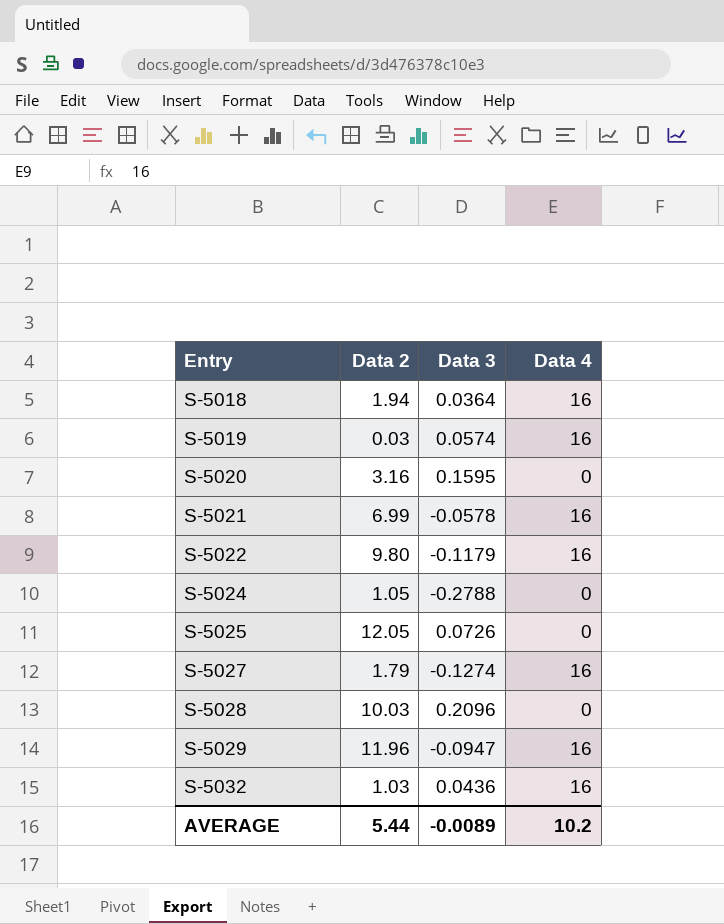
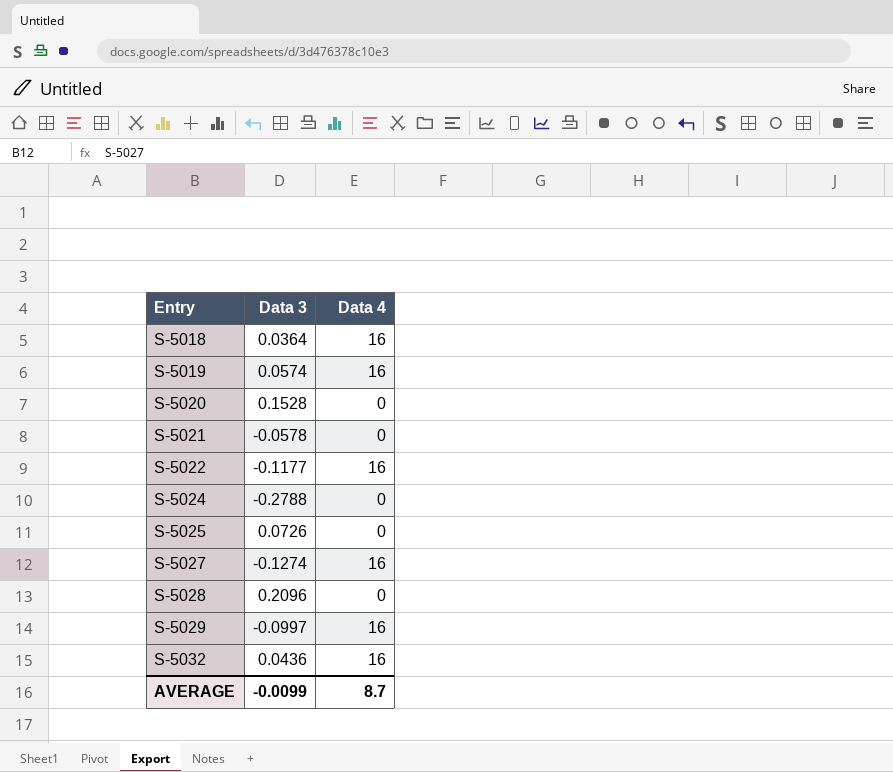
column Data 2 | position: 2 -> none
S-5020 | Data 3: 0.1595 -> 0.1528
S-5021 | Data 4: 16 -> 0
S-5022 | Data 3: -0.1179 -> -0.1177
S-5029 | Data 3: -0.0947 -> -0.0997
AVERAGE | Data 3: -0.0089 -> -0.0099
AVERAGE | Data 4: 10.2 -> 8.7

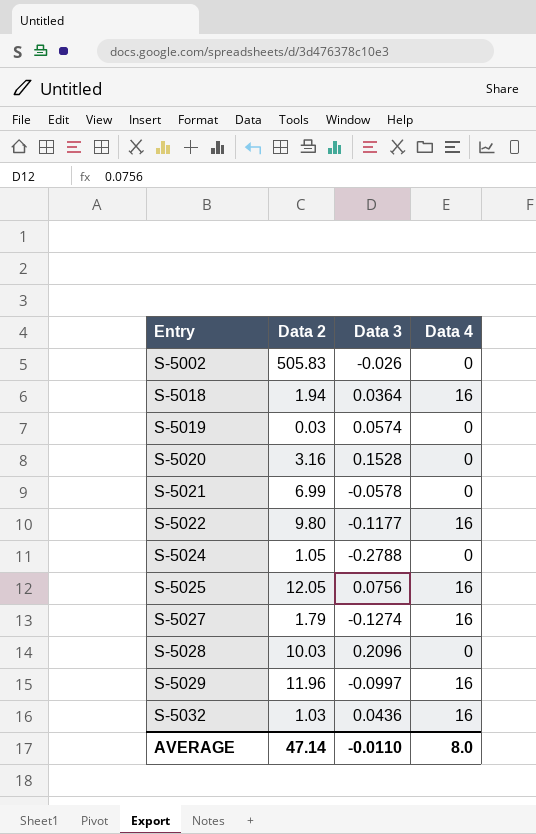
column Data 2 | position: none -> 2
row S-5002: none -> 505.83 | -0.026 | 0
S-5019 | Data 4: 16 -> 0
S-5025 | Data 3: 0.0726 -> 0.0756
S-5025 | Data 4: 0 -> 16
AVERAGE | Data 3: -0.0099 -> -0.0110
AVERAGE | Data 4: 8.7 -> 8.0

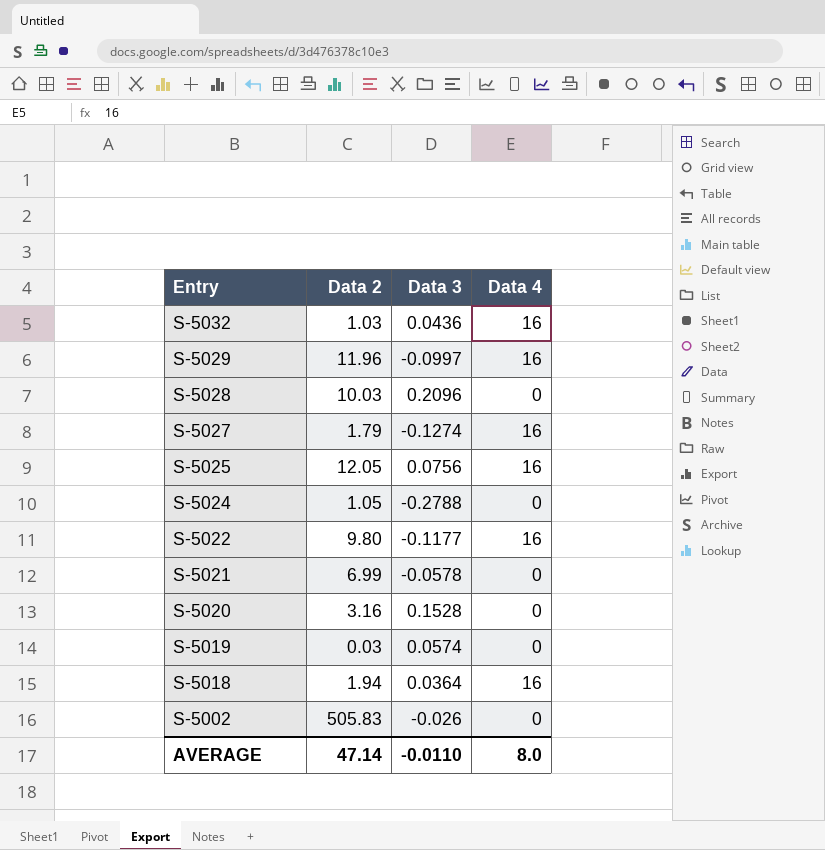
row order: Entry ascending -> Entry descending

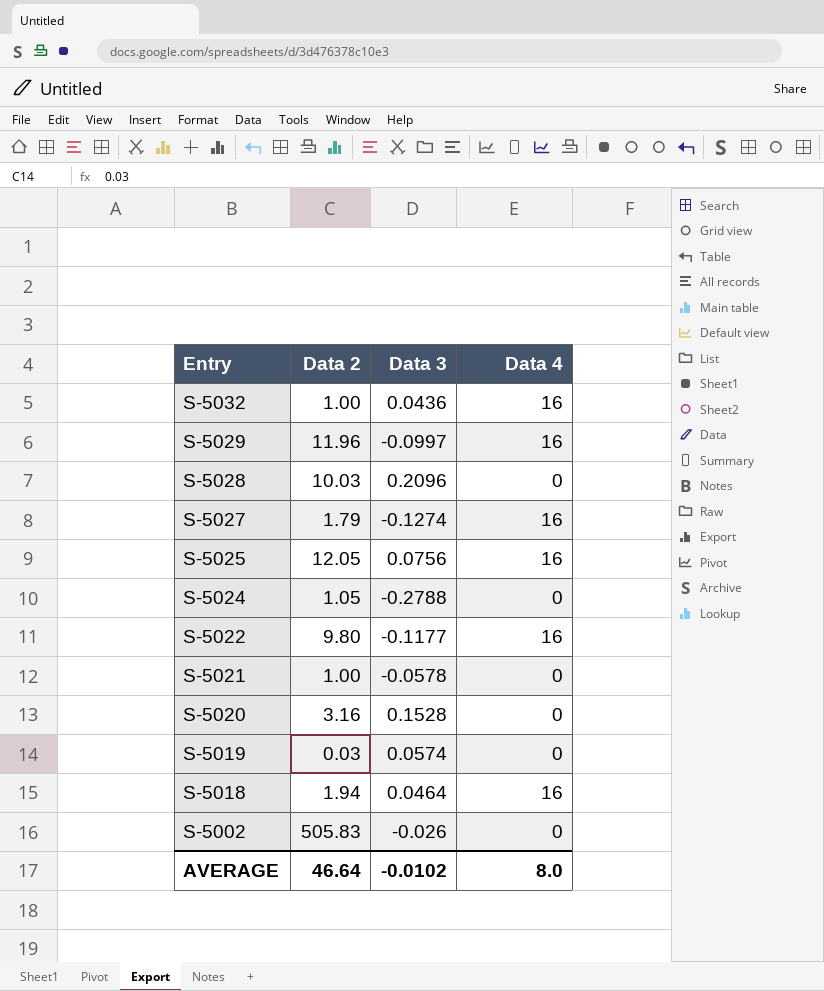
S-5032 | Data 2: 1.03 -> 1.00
S-5021 | Data 2: 6.99 -> 1.00
S-5018 | Data 3: 0.0364 -> 0.0464
AVERAGE | Data 2: 47.14 -> 46.64
AVERAGE | Data 3: -0.0110 -> -0.0102

